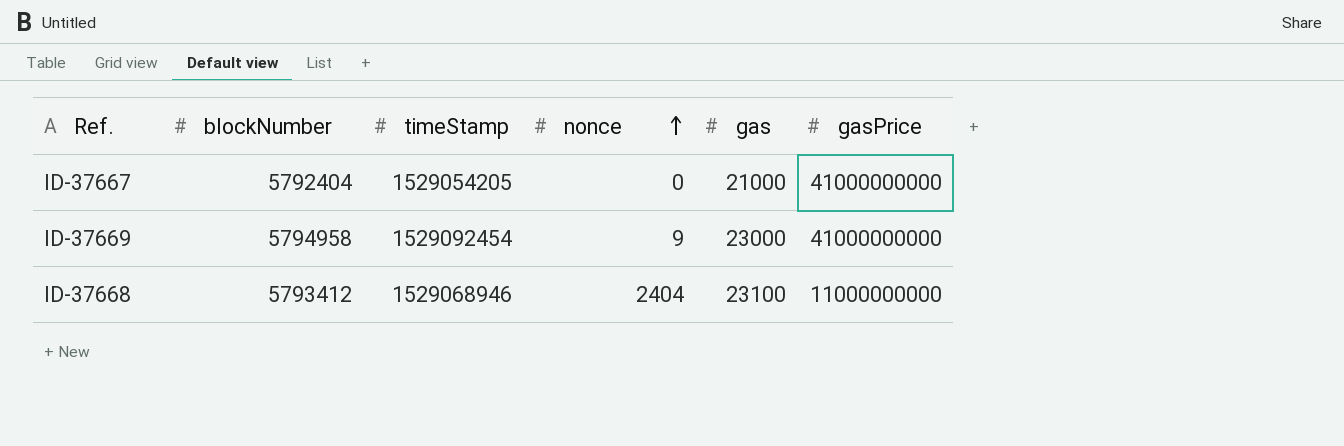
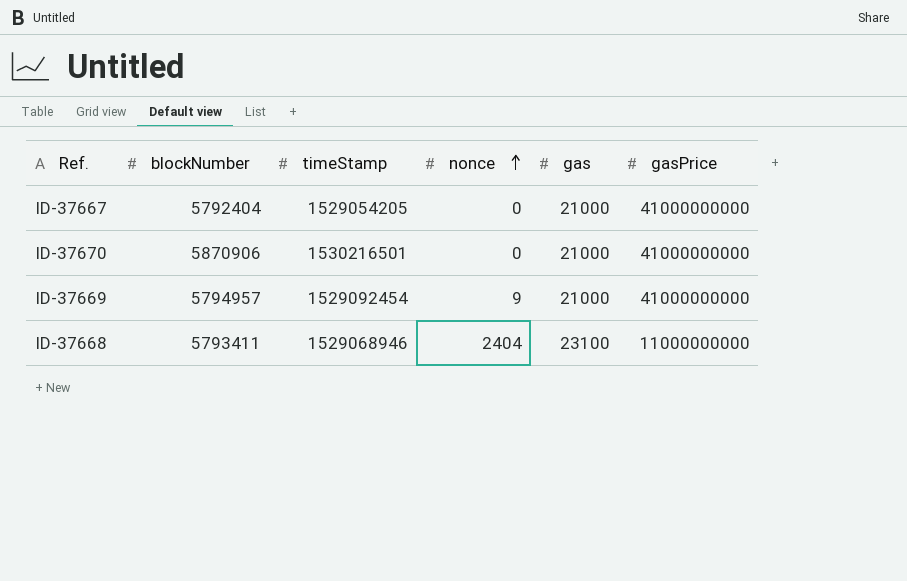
row ID-37670: none -> 5870906 | 1530216501 | 0 | 21000 | 41000000000
ID-37669 | blockNumber: 5794958 -> 5794957
ID-37669 | gas: 23000 -> 21000
ID-37668 | blockNumber: 5793412 -> 5793411

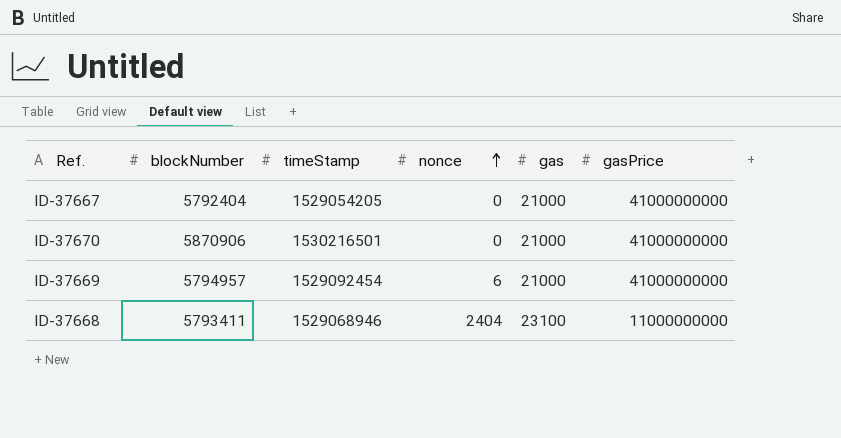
ID-37669 | nonce: 9 -> 6

